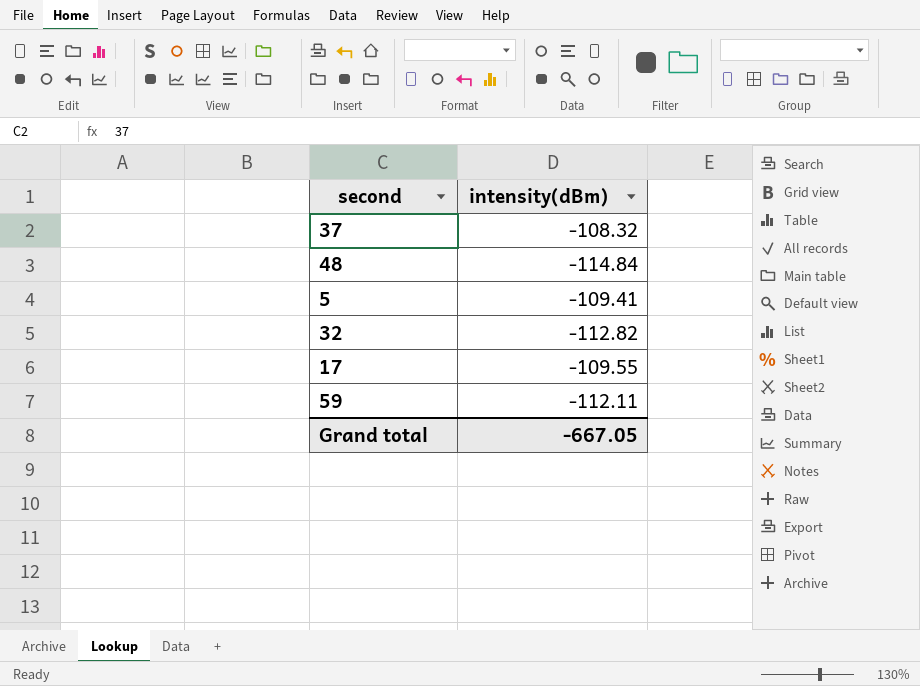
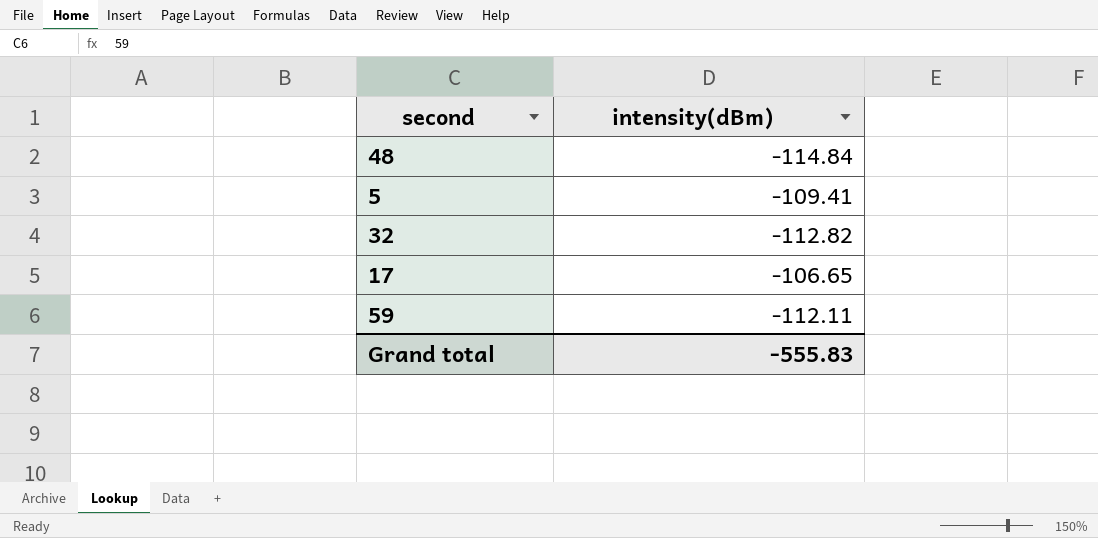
row 37: -108.32 -> none
17 | intensity(dBm): -109.55 -> -106.65
Grand total | intensity(dBm): -667.05 -> -555.83

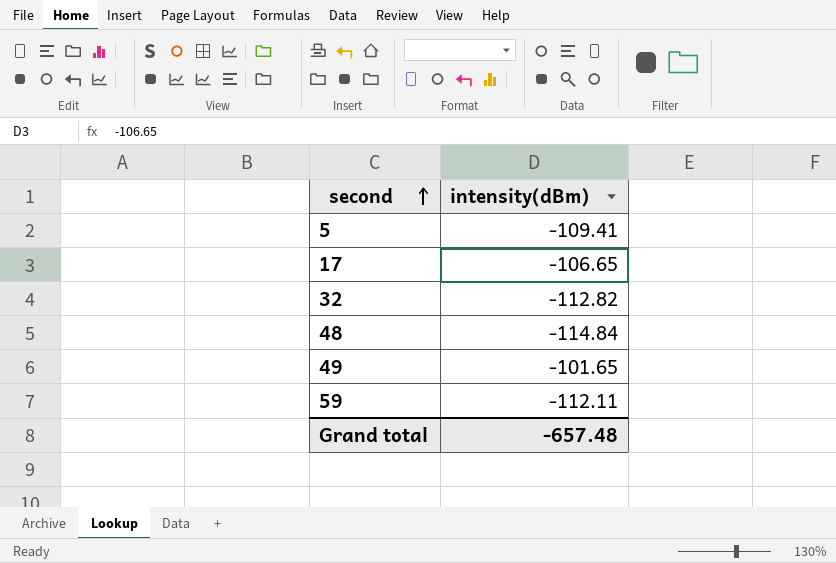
row order: none -> second ascending
row 49: none -> -101.65
Grand total | intensity(dBm): -555.83 -> -657.48

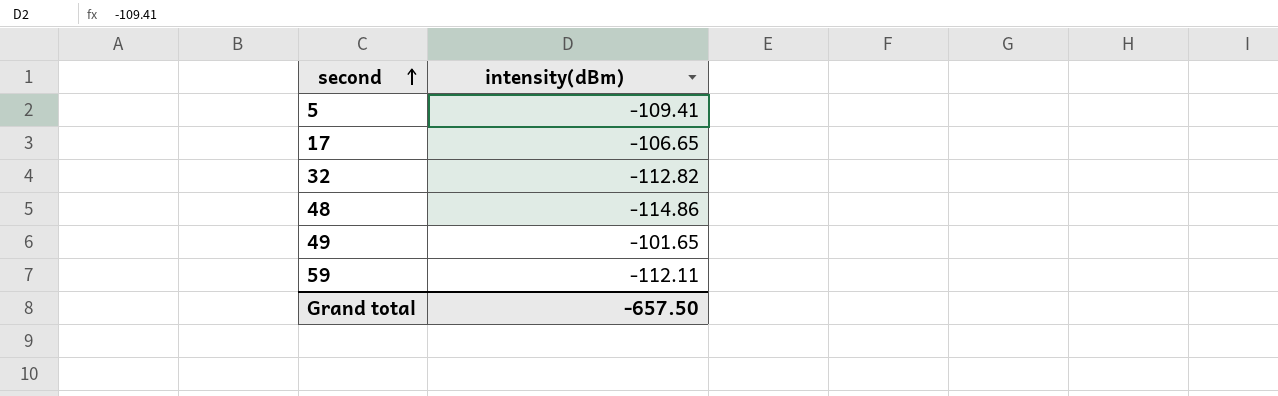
48 | intensity(dBm): -114.84 -> -114.86
Grand total | intensity(dBm): -657.48 -> -657.50

